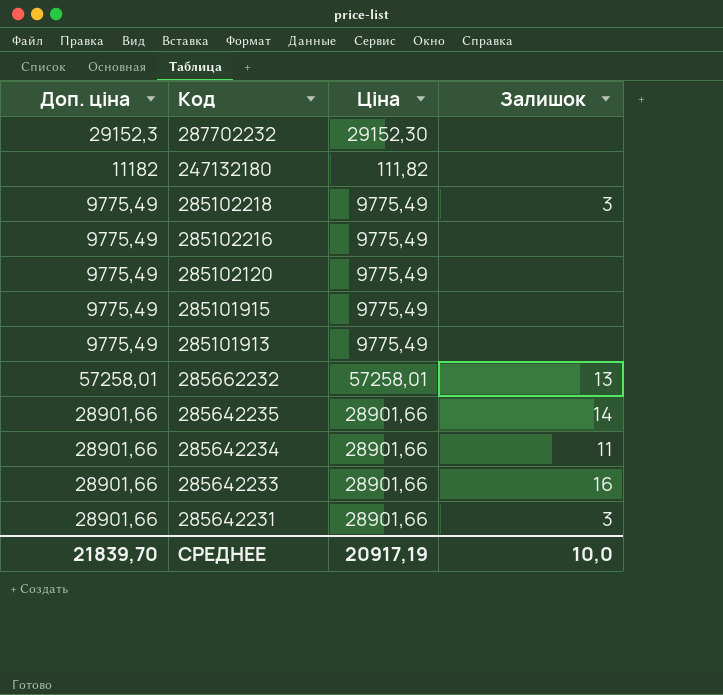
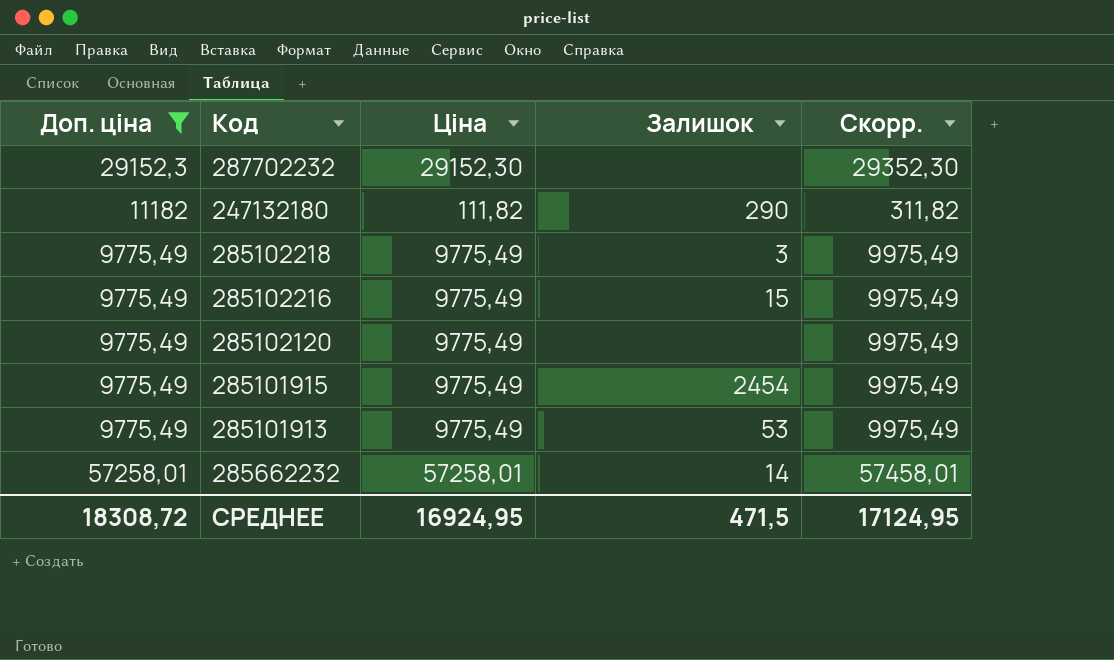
filter: none -> Доп. ціна != 28901,66
column Скорр. | formula: none -> [Ціна] + 200
247132180 | Залишок: none -> 290
285102216 | Залишок: none -> 15
285101915 | Залишок: none -> 2454
285101913 | Залишок: none -> 53
285662232 | Залишок: 13 -> 14
СРЕДНЕЕ | Доп. ціна: 21839,70 -> 18308,72
СРЕДНЕЕ | Ціна: 20917,19 -> 16924,95
СРЕДНЕЕ | Залишок: 10,0 -> 471,5

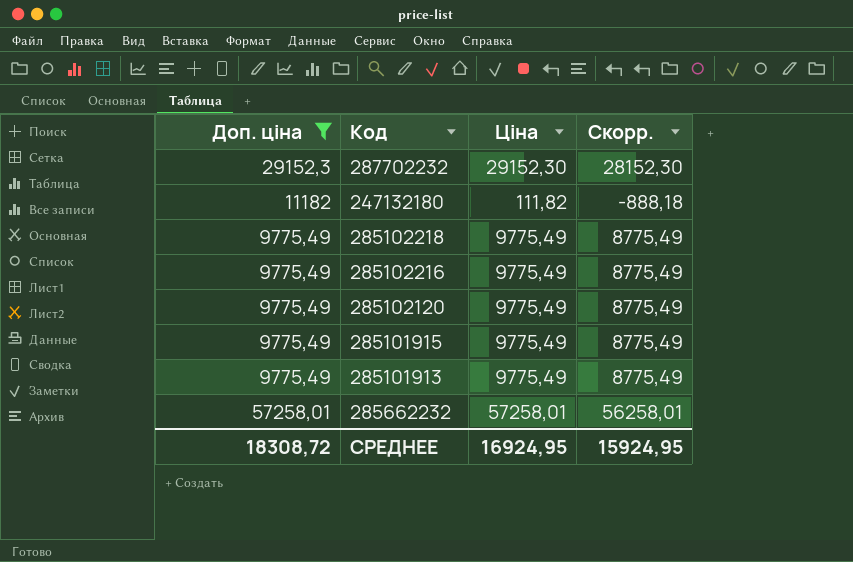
column Залишок | position: 4 -> none
column Скорр. | formula: [Ціна] + 200 -> [Ціна] - 1000
СРЕДНЕЕ | Скорр.: 17124,95 -> 15924,95

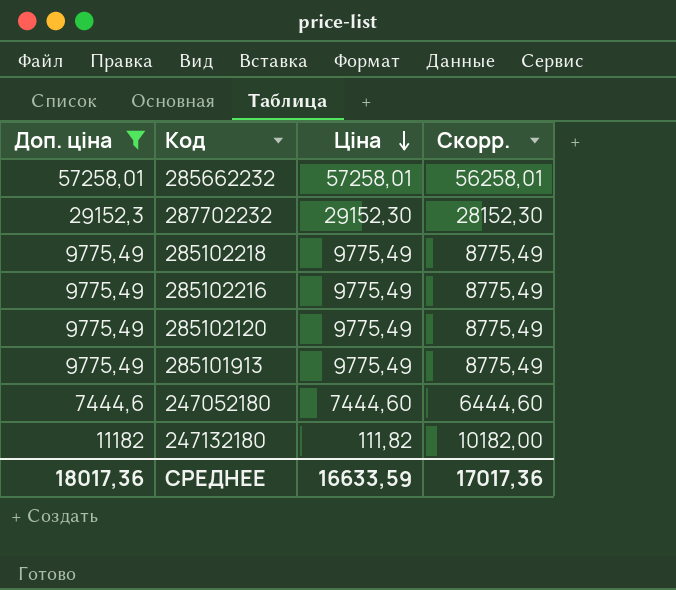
row order: none -> Ціна descending
column Скорр. | formula: [Ціна] - 1000 -> [Доп. ціна] - 1000
row 285101915: 9775,49 | 9775,49 | 8775,49 -> none
row 247052180: none -> 7444,6 | 7444,60 | 6444,60
СРЕДНЕЕ | Доп. ціна: 18308,72 -> 18017,36
СРЕДНЕЕ | Ціна: 16924,95 -> 16633,59
СРЕДНЕЕ | Скорр.: 15924,95 -> 17017,36

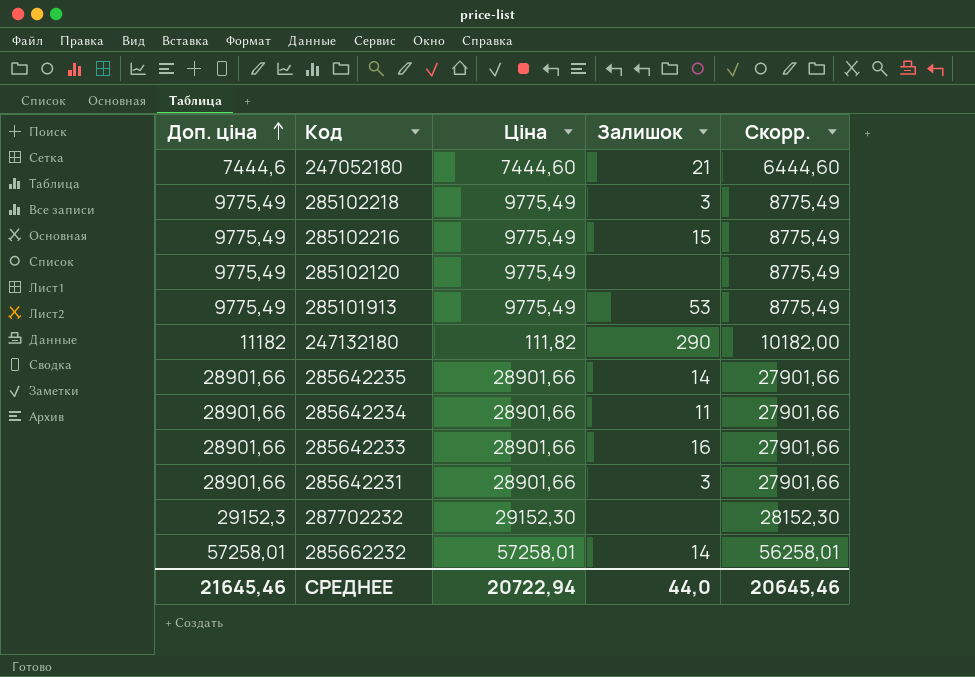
filter: Доп. ціна != 28901,66 -> none
row order: Ціна descending -> Доп. ціна ascending
column Залишок | position: none -> 4
СРЕДНЕЕ | Доп. ціна: 18017,36 -> 21645,46
СРЕДНЕЕ | Ціна: 16633,59 -> 20722,94
СРЕДНЕЕ | Скорр.: 17017,36 -> 20645,46

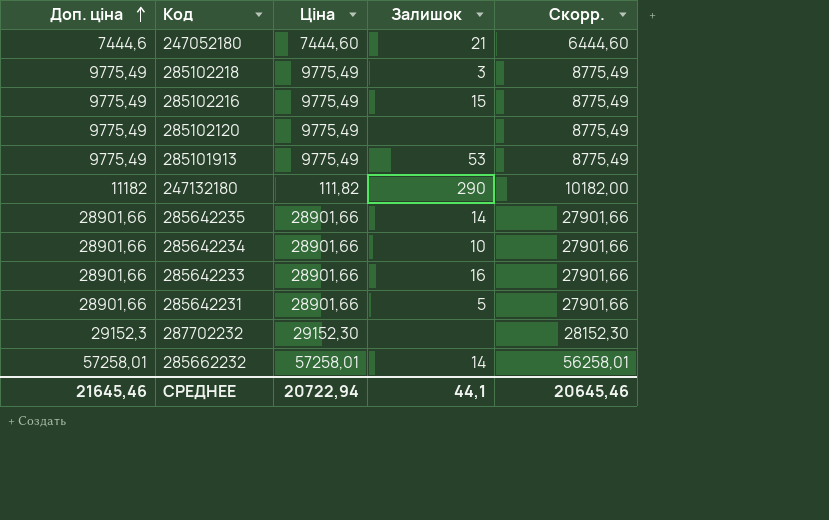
285642234 | Залишок: 11 -> 10
285642231 | Залишок: 3 -> 5
СРЕДНЕЕ | Залишок: 44,0 -> 44,1

